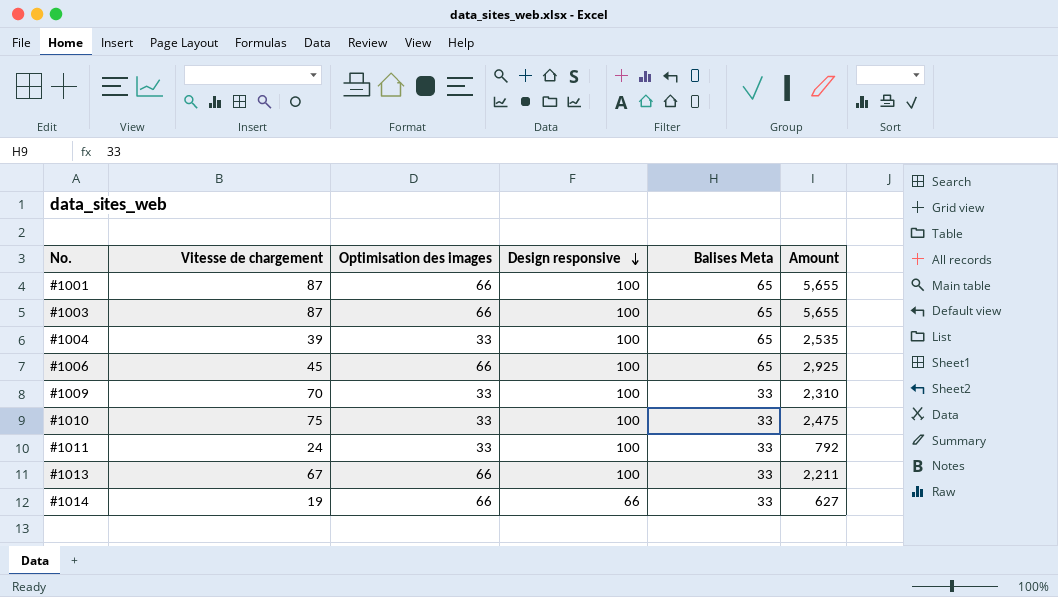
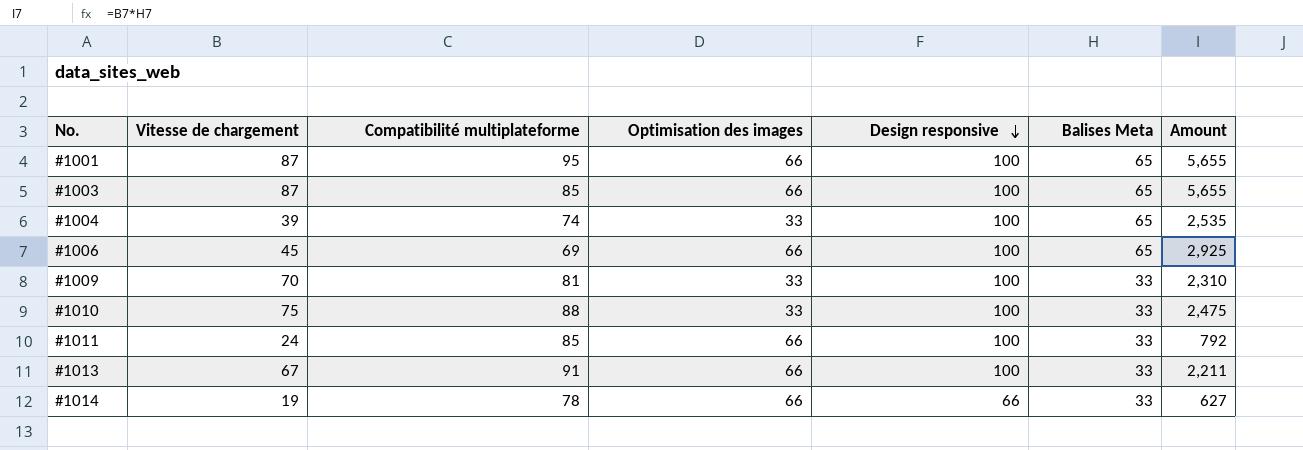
column Compatibilité multiplateforme | position: none -> 3
#1011 | Optimisation des images: 33 -> 66

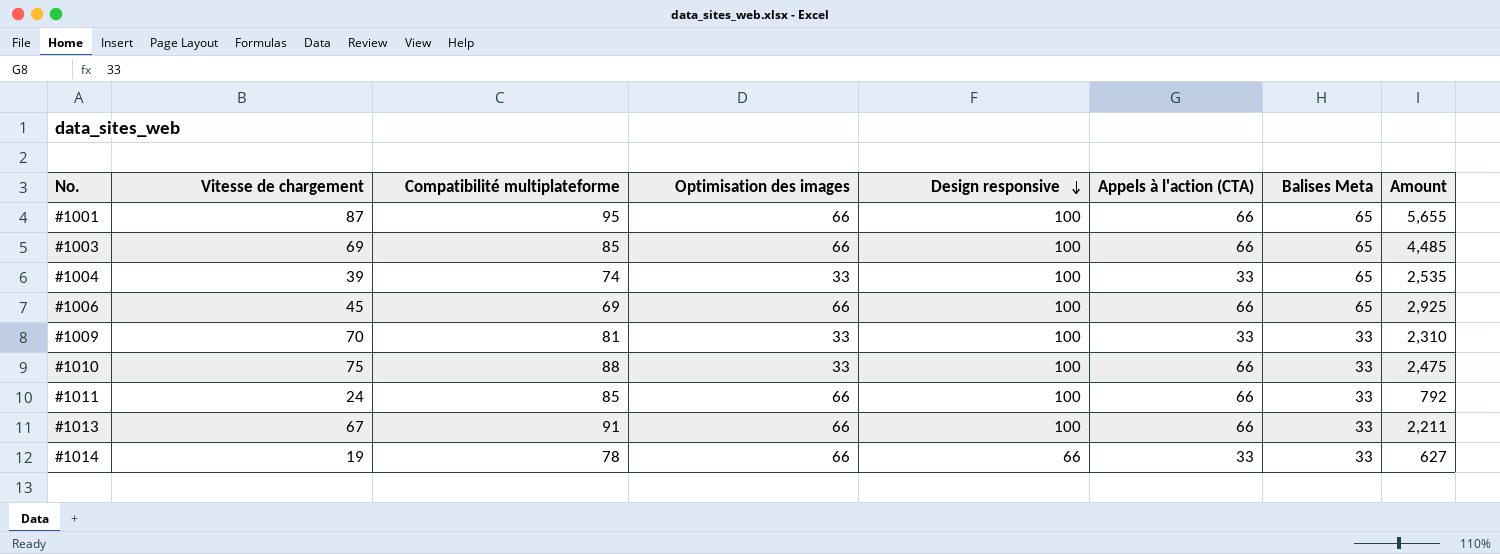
column Appels à l'action (CTA) | position: none -> 6
#1003 | Vitesse de chargement: 87 -> 69
#1003 | Amount: 5,655 -> 4,485

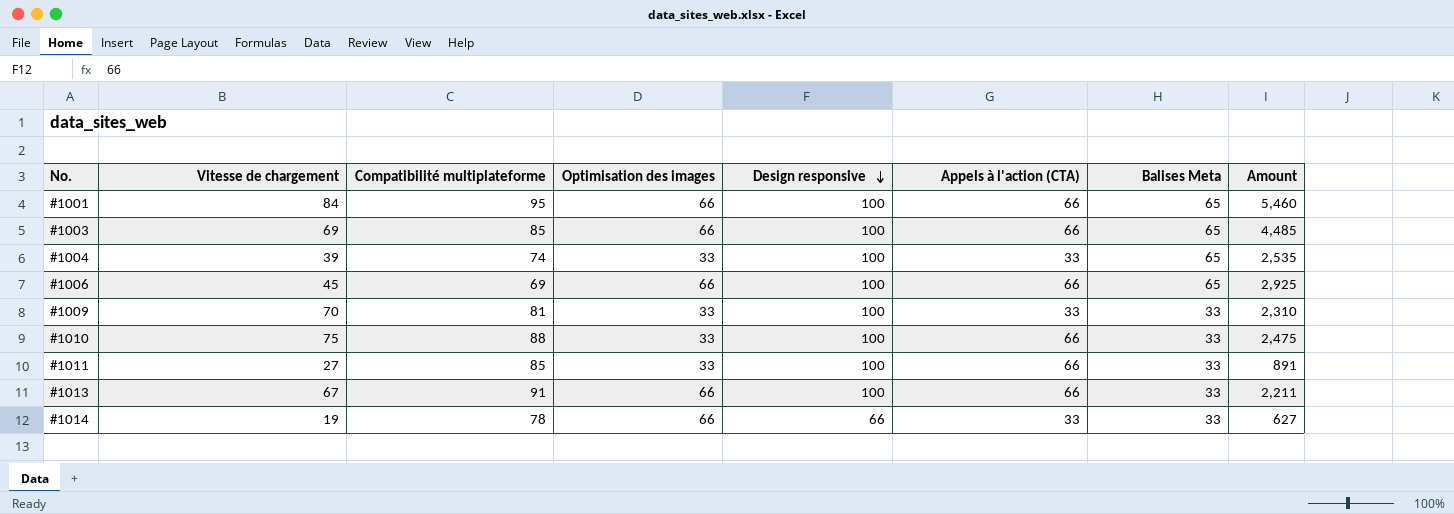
#1001 | Vitesse de chargement: 87 -> 84
#1001 | Amount: 5,655 -> 5,460
#1011 | Vitesse de chargement: 24 -> 27
#1011 | Optimisation des images: 66 -> 33
#1011 | Amount: 792 -> 891

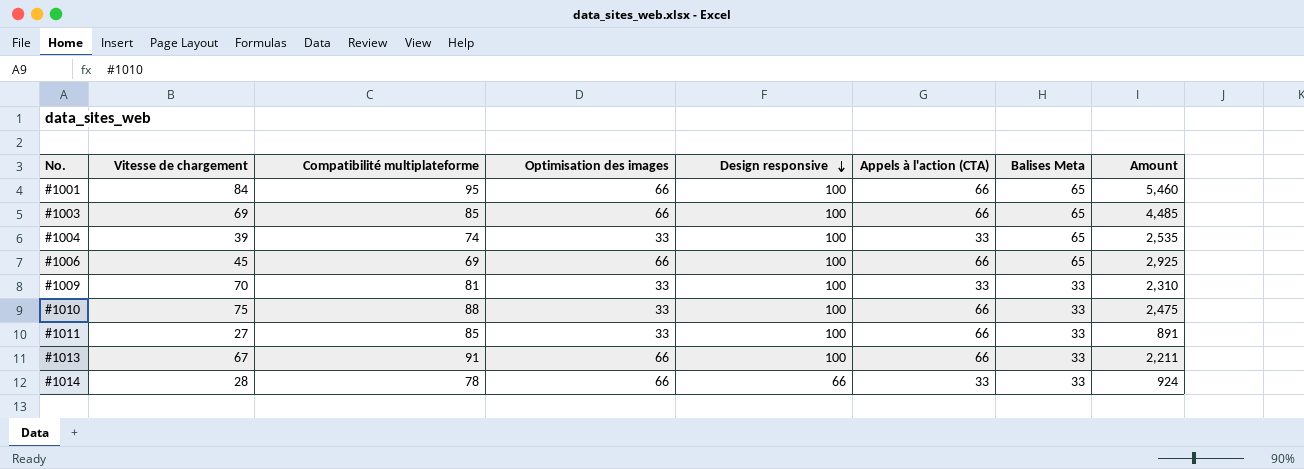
#1014 | Vitesse de chargement: 19 -> 28
#1014 | Amount: 627 -> 924

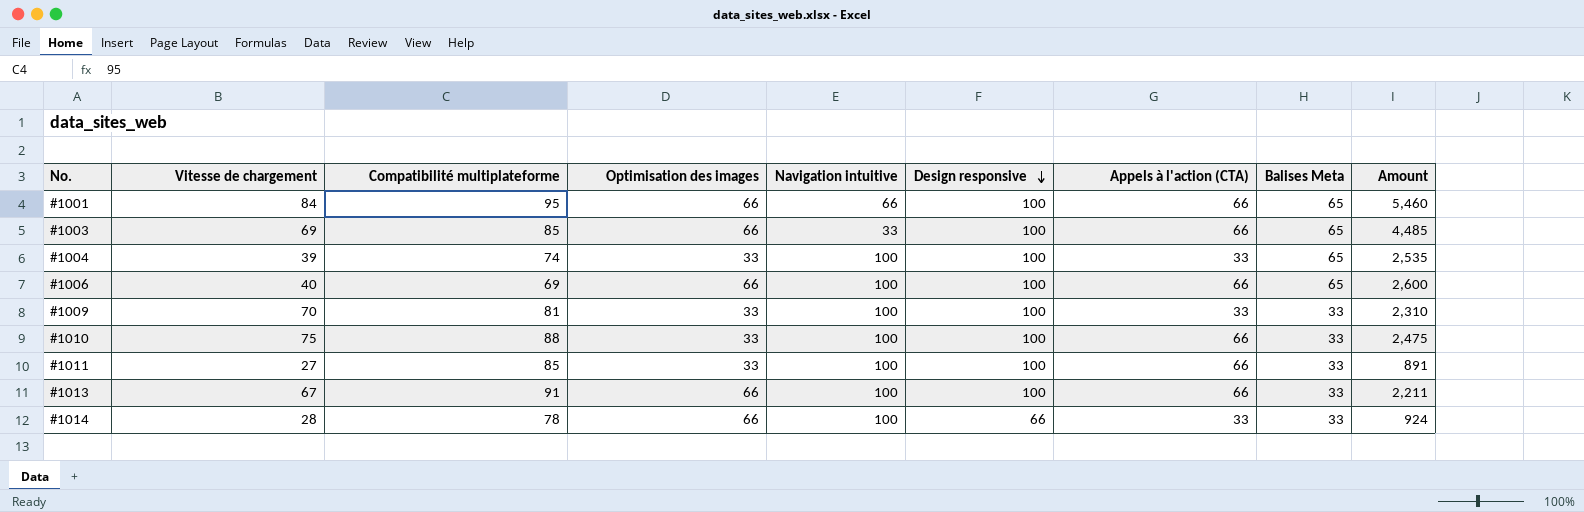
column Navigation intuitive | position: none -> 5
#1006 | Vitesse de chargement: 45 -> 40
#1006 | Amount: 2,925 -> 2,600

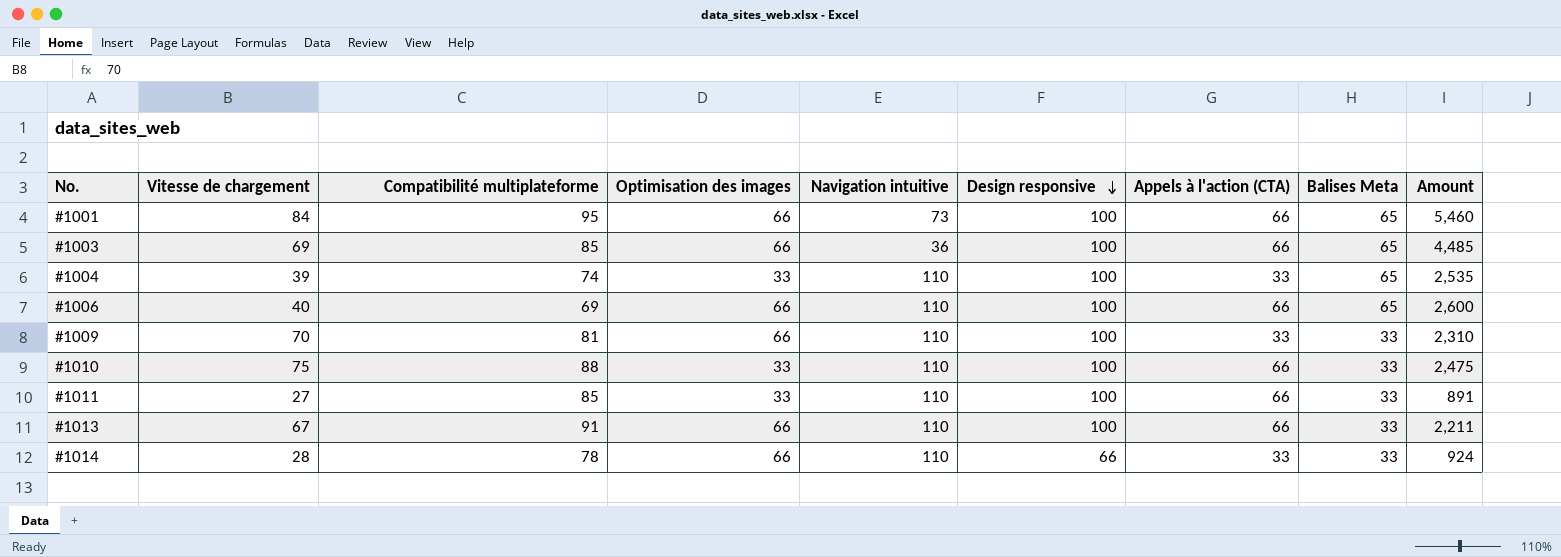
#1001 | Navigation intuitive: 66 -> 73
#1003 | Navigation intuitive: 33 -> 36
#1004 | Navigation intuitive: 100 -> 110
#1006 | Navigation intuitive: 100 -> 110
#1009 | Optimisation des images: 33 -> 66
#1009 | Navigation intuitive: 100 -> 110
#1010 | Navigation intuitive: 100 -> 110
#1011 | Navigation intuitive: 100 -> 110
#1013 | Navigation intuitive: 100 -> 110
#1014 | Navigation intuitive: 100 -> 110

